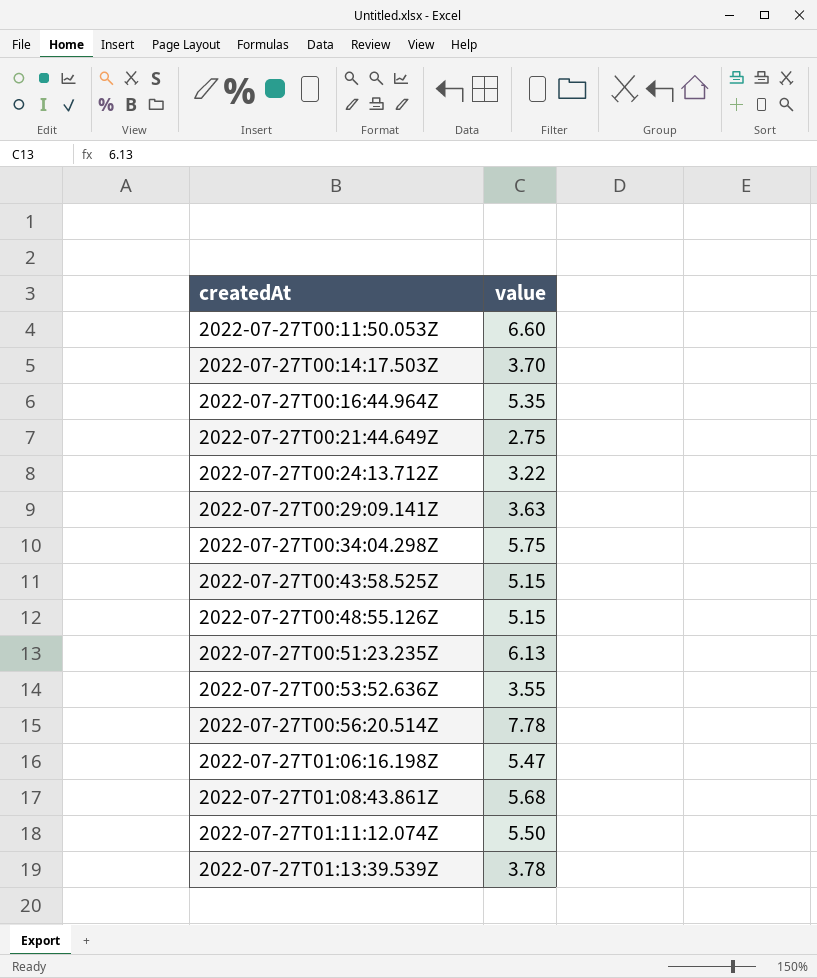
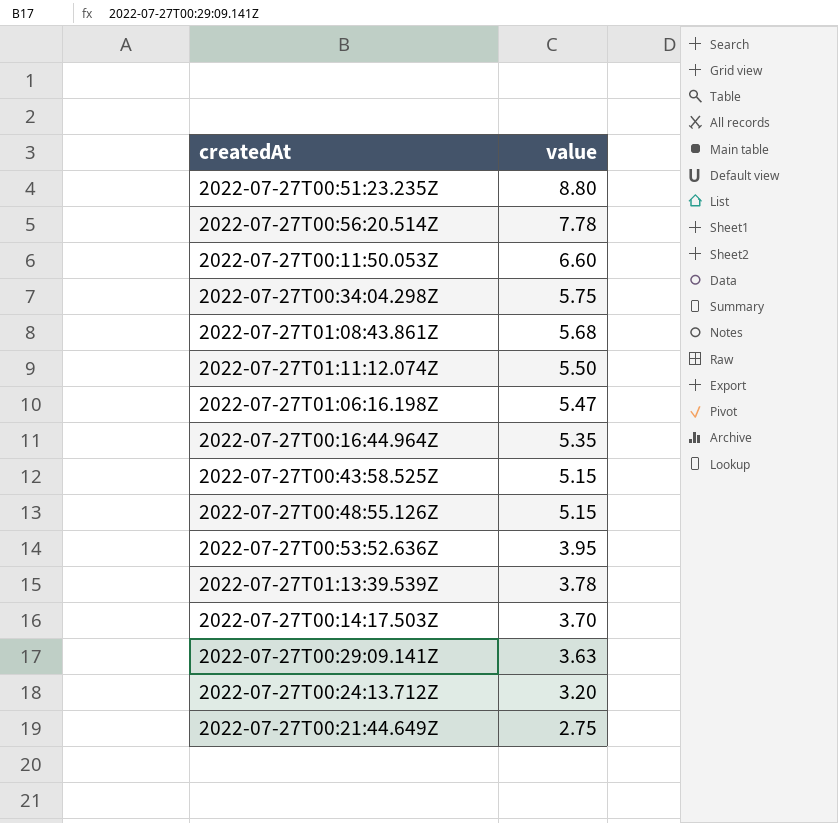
row order: createdAt ascending -> value descending
2022-07-27T00:51:23.235Z | value: 6.13 -> 8.80
2022-07-27T00:53:52.636Z | value: 3.55 -> 3.95
2022-07-27T00:24:13.712Z | value: 3.22 -> 3.20

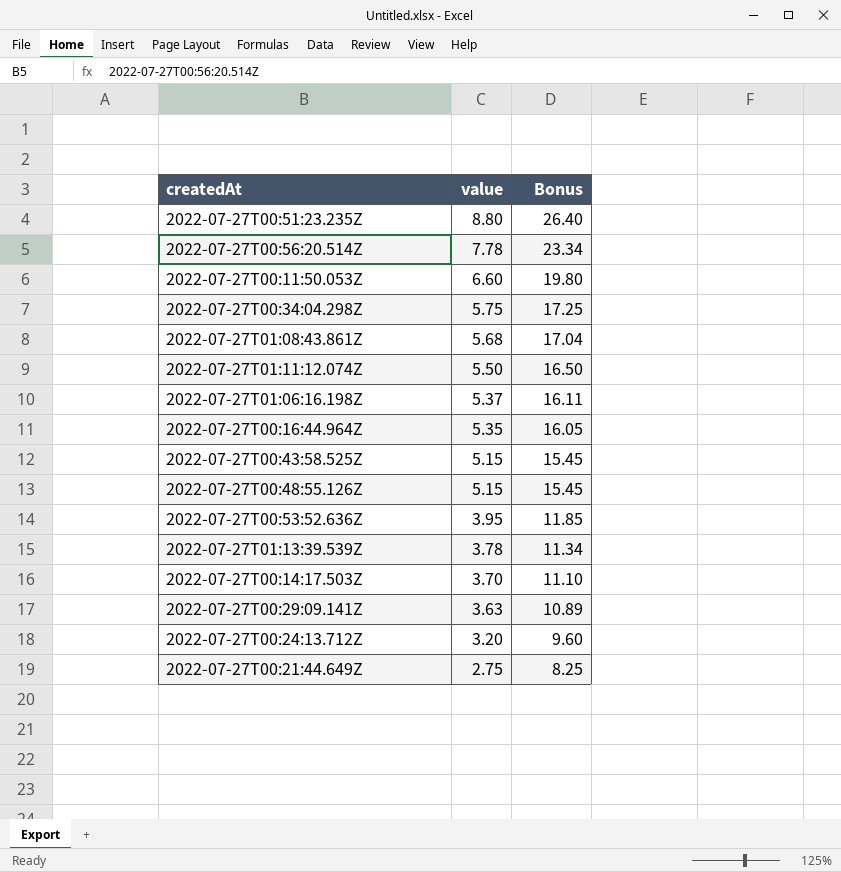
column Bonus | formula: none -> [value] * 3
2022-07-27T01:06:16.198Z | value: 5.47 -> 5.37

